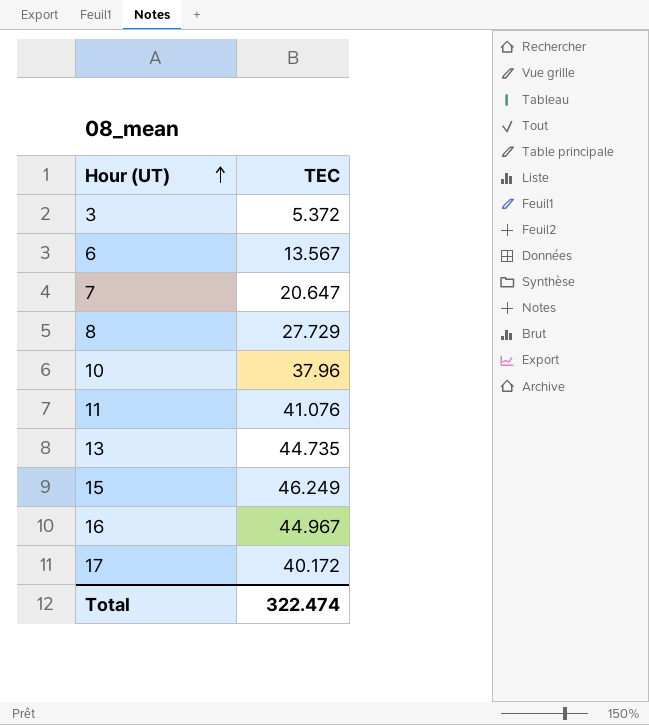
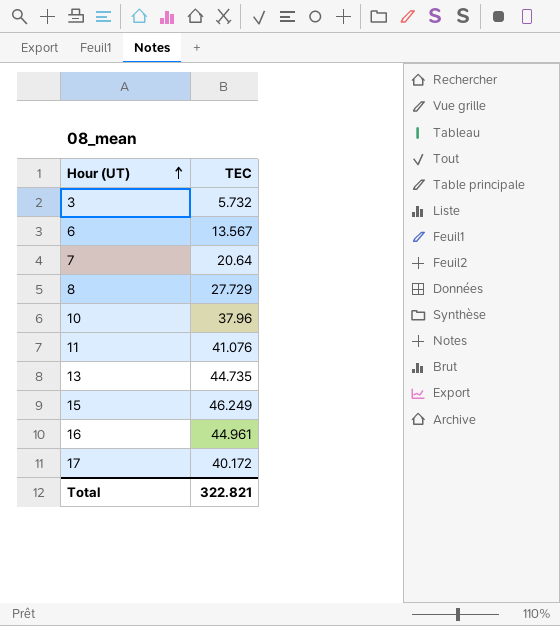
3 | TEC: 5.372 -> 5.732
7 | TEC: 20.647 -> 20.64
16 | TEC: 44.967 -> 44.961
Total | TEC: 322.474 -> 322.821

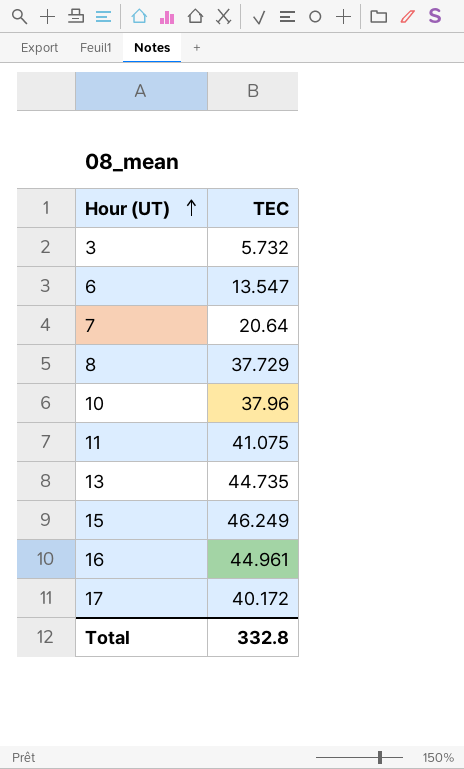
6 | TEC: 13.567 -> 13.547
8 | TEC: 27.729 -> 37.729
11 | TEC: 41.076 -> 41.075
Total | TEC: 322.821 -> 332.8

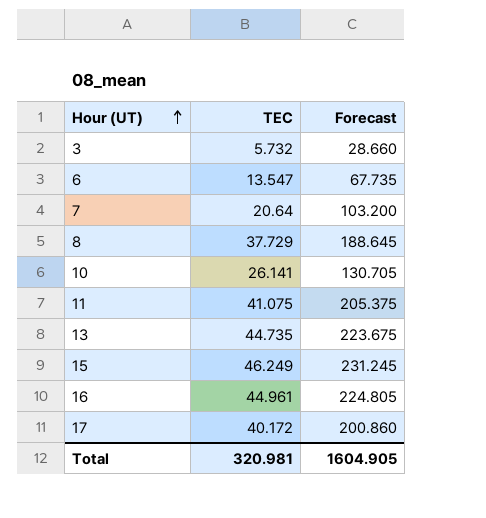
column Forecast | formula: none -> [TEC] * 5
10 | TEC: 37.96 -> 26.141
Total | TEC: 332.8 -> 320.981

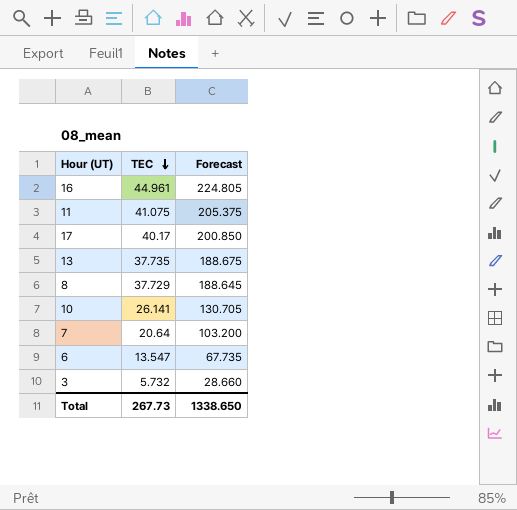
row order: Hour (UT) ascending -> TEC descending
row 15: 46.249 | 231.245 -> none
17 | TEC: 40.172 -> 40.17
17 | Forecast: 200.860 -> 200.850
13 | TEC: 44.735 -> 37.735
13 | Forecast: 223.675 -> 188.675
Total | TEC: 320.981 -> 267.73
Total | Forecast: 1604.905 -> 1338.650

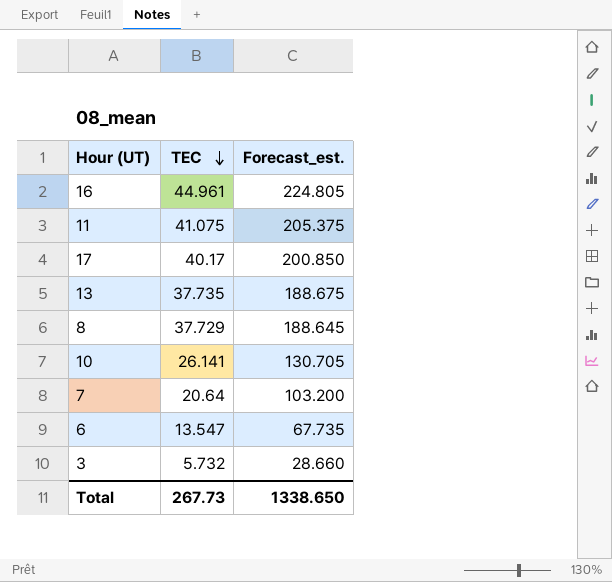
column name: Forecast -> Forecast_est.

